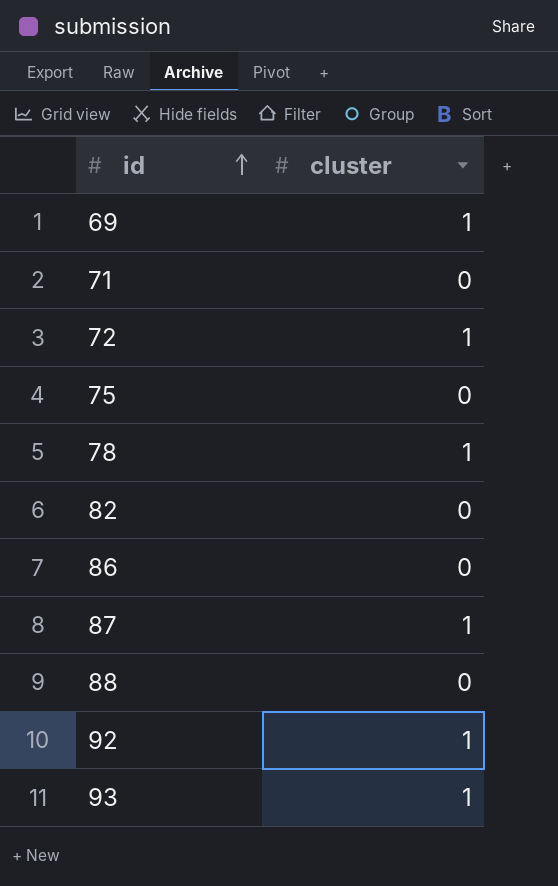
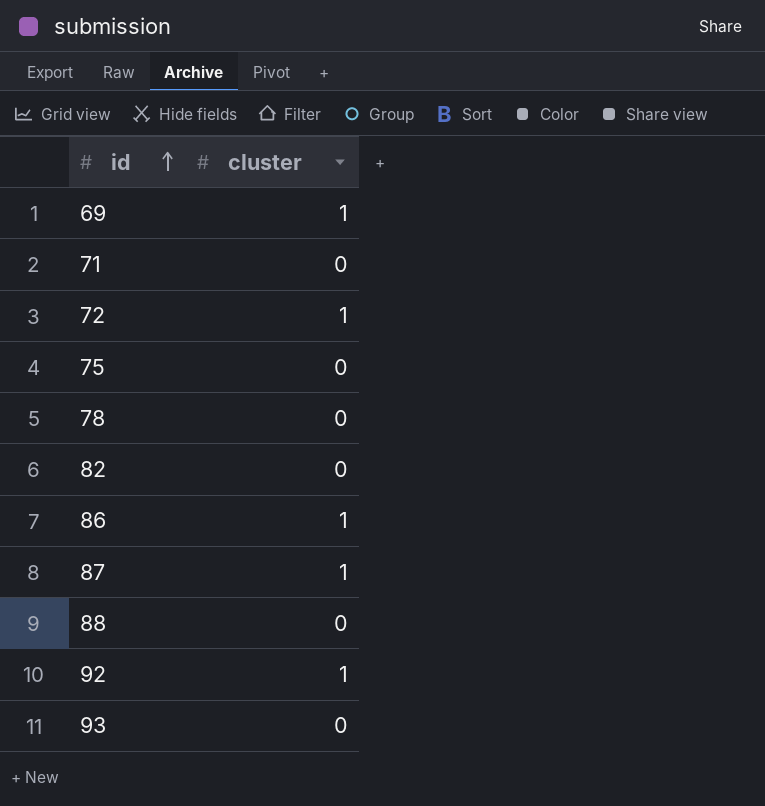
78 | cluster: 1 -> 0
86 | cluster: 0 -> 1
93 | cluster: 1 -> 0

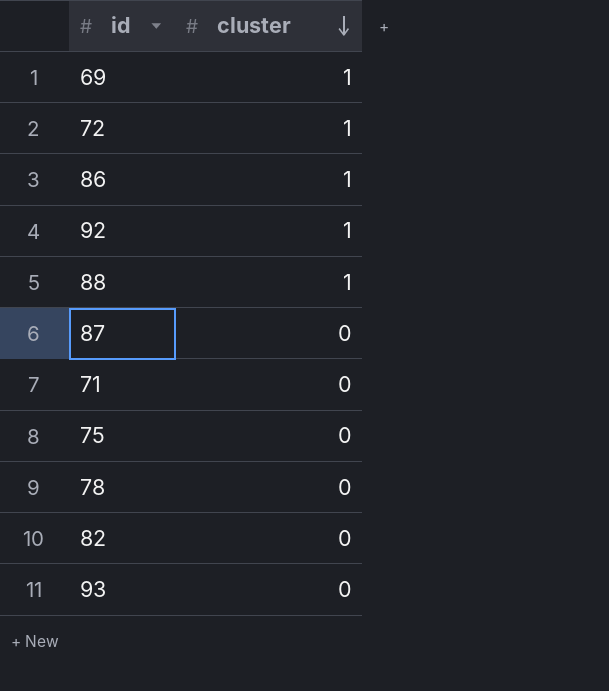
row order: id ascending -> cluster descending
88 | cluster: 0 -> 1
87 | cluster: 1 -> 0

